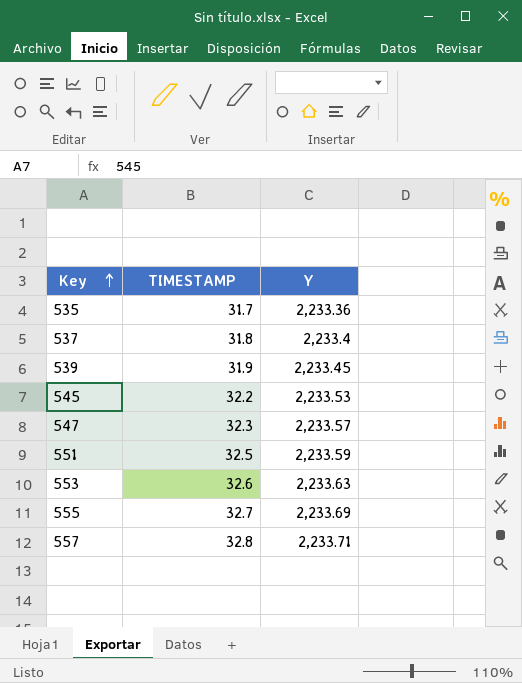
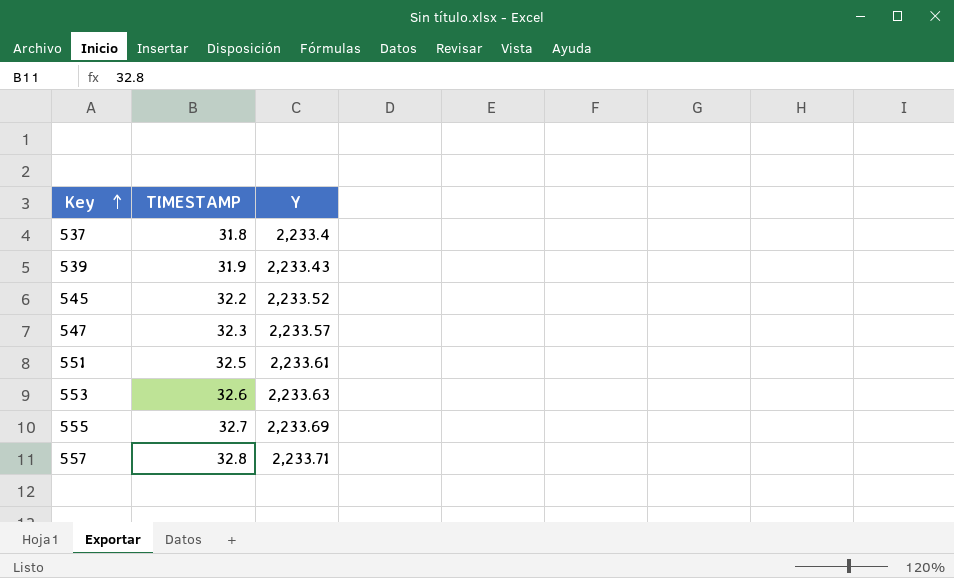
row 535: 31.7 | 2,233.36 -> none
539 | Y: 2,233.45 -> 2,233.43
545 | Y: 2,233.53 -> 2,233.52
551 | Y: 2,233.59 -> 2,233.61

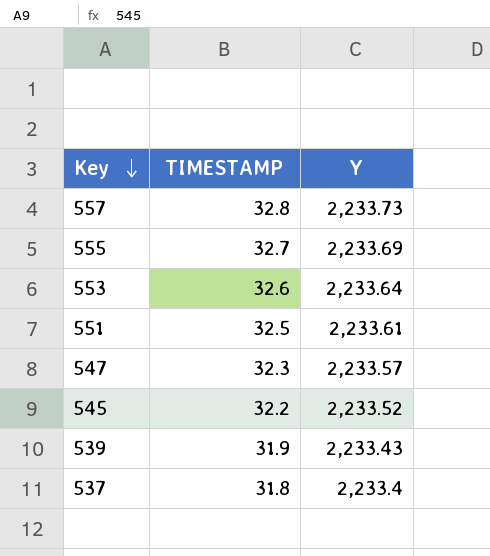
row order: Key ascending -> Key descending
557 | Y: 2,233.71 -> 2,233.73
553 | Y: 2,233.63 -> 2,233.64

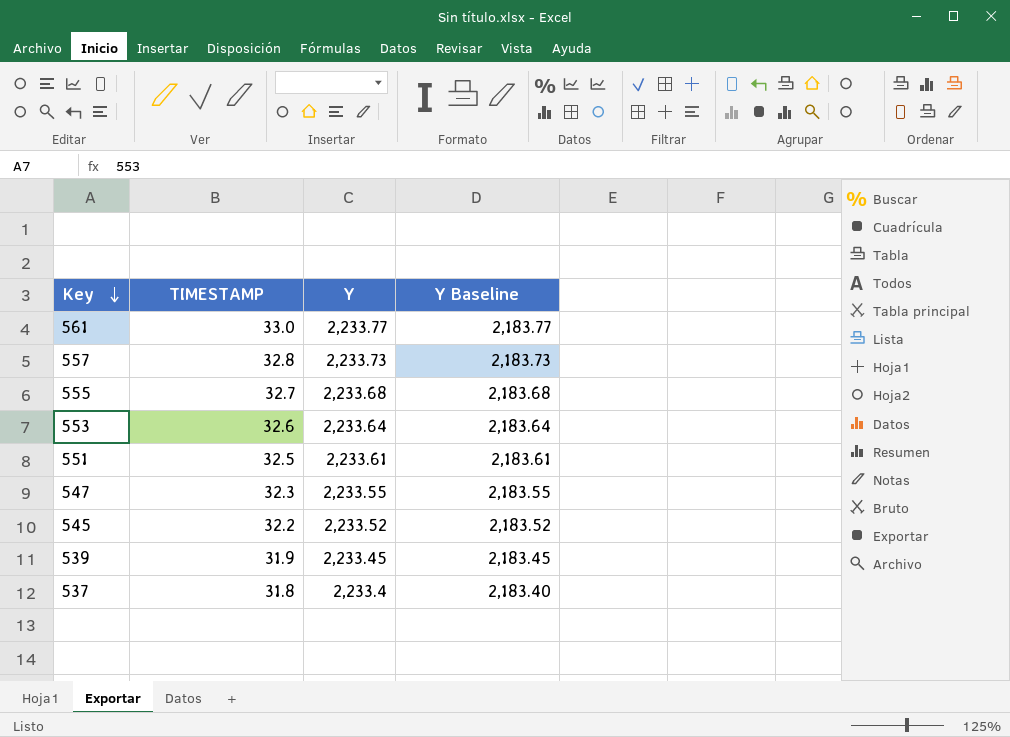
column Y Baseline | formula: none -> [Y] - 50
row 561: none -> 33.0 | 2,233.77 | 2,183.77
555 | Y: 2,233.69 -> 2,233.68
547 | Y: 2,233.57 -> 2,233.55
539 | Y: 2,233.43 -> 2,233.45

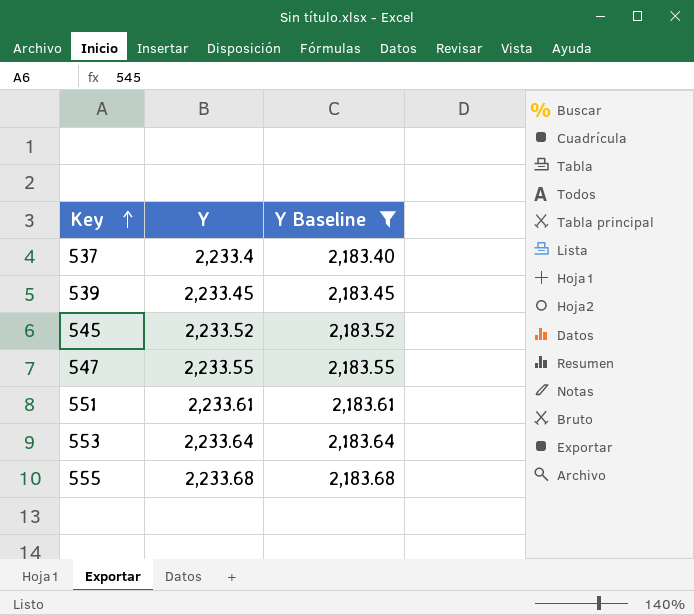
filter: none -> Y Baseline <= 2,183.68
row order: Key descending -> Key ascending
column TIMESTAMP | position: 2 -> none

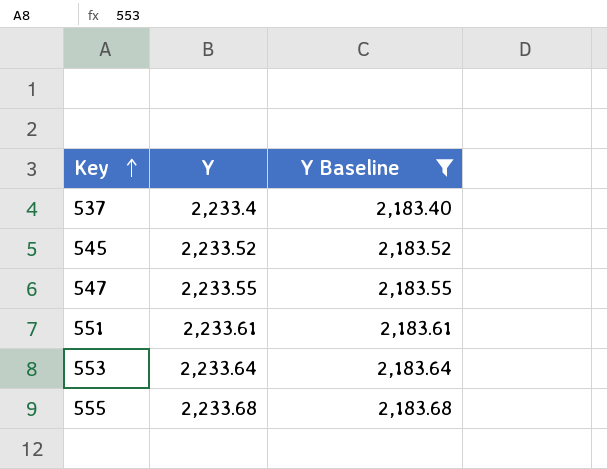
row 539: 2,233.45 | 2,183.45 -> none

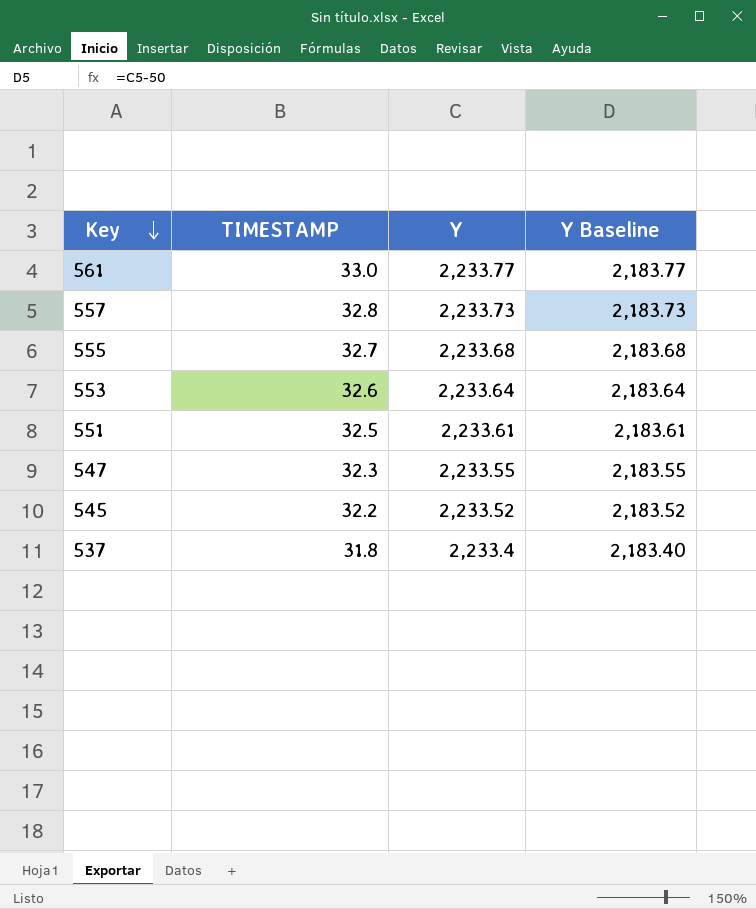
filter: Y Baseline <= 2,183.68 -> none
row order: Key ascending -> Key descending
column TIMESTAMP | position: none -> 2

